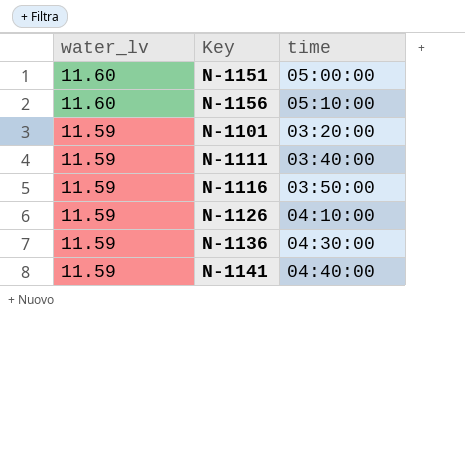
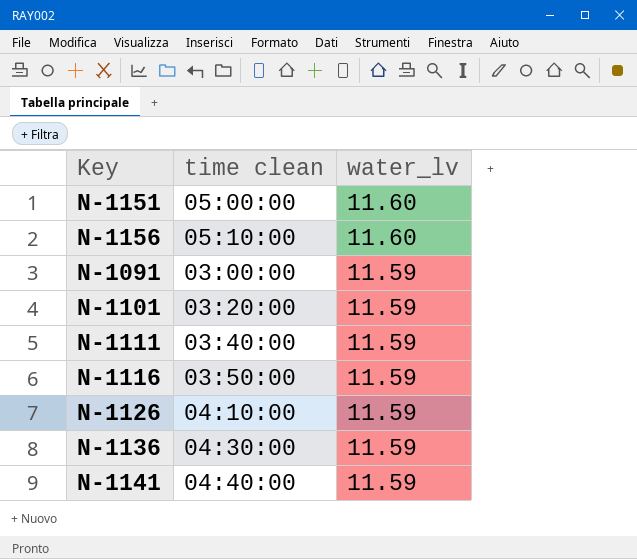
column name: time -> time clean
column water_lv | position: 1 -> 3
row N-1091: none -> 03:00:00 | 11.59

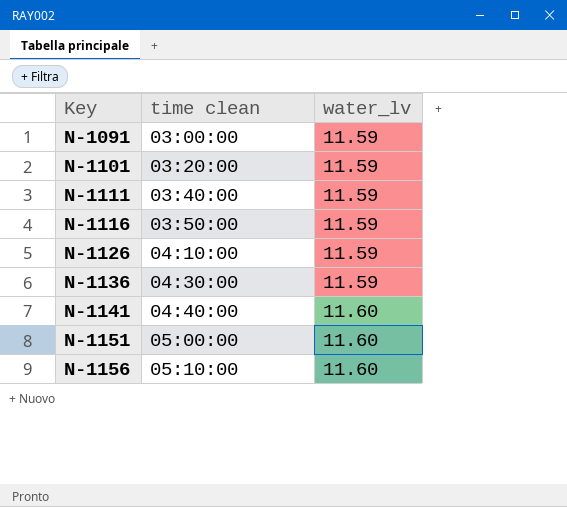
row order: water_lv descending -> Key ascending
N-1141 | water_lv: 11.59 -> 11.60

